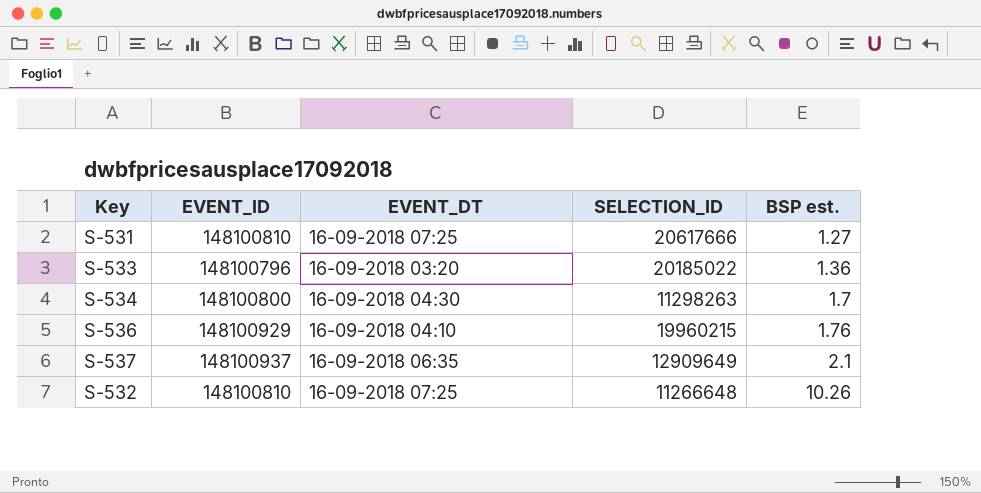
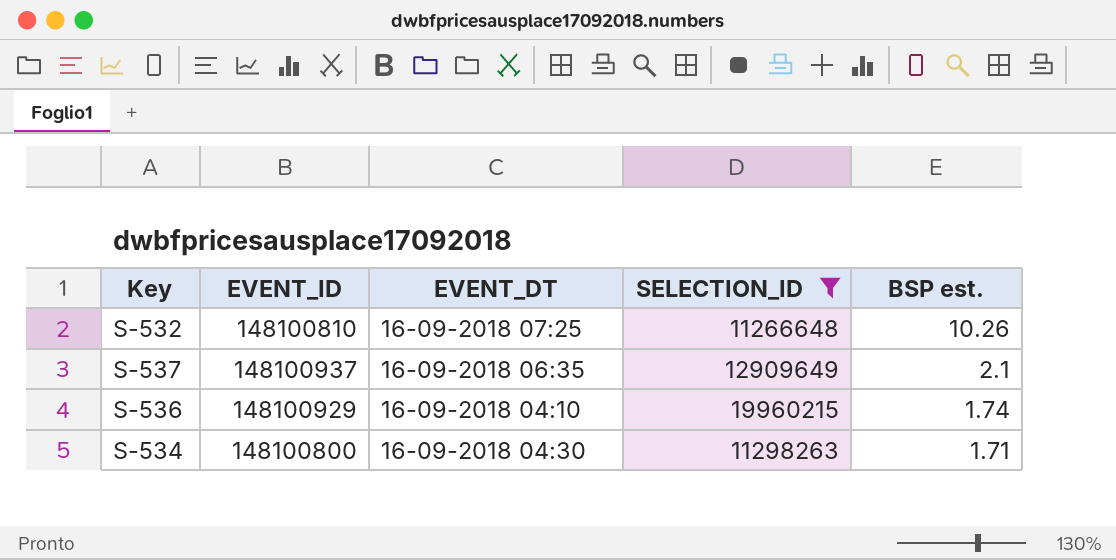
filter: none -> SELECTION_ID <= 19960215
row order: BSP est. ascending -> BSP est. descending
S-536 | BSP est.: 1.76 -> 1.74
S-534 | BSP est.: 1.7 -> 1.71

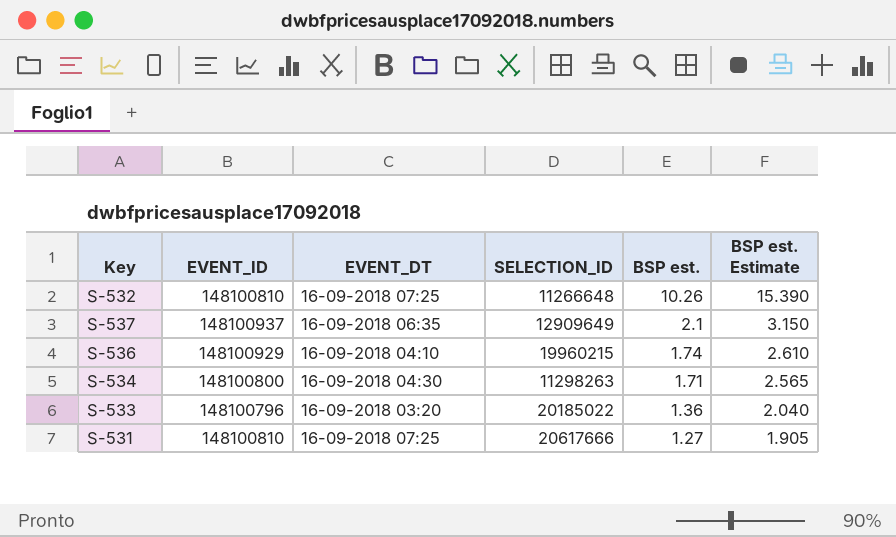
filter: SELECTION_ID <= 19960215 -> none
column BSP est. Estimate | formula: none -> [BSP est.] * 1.5

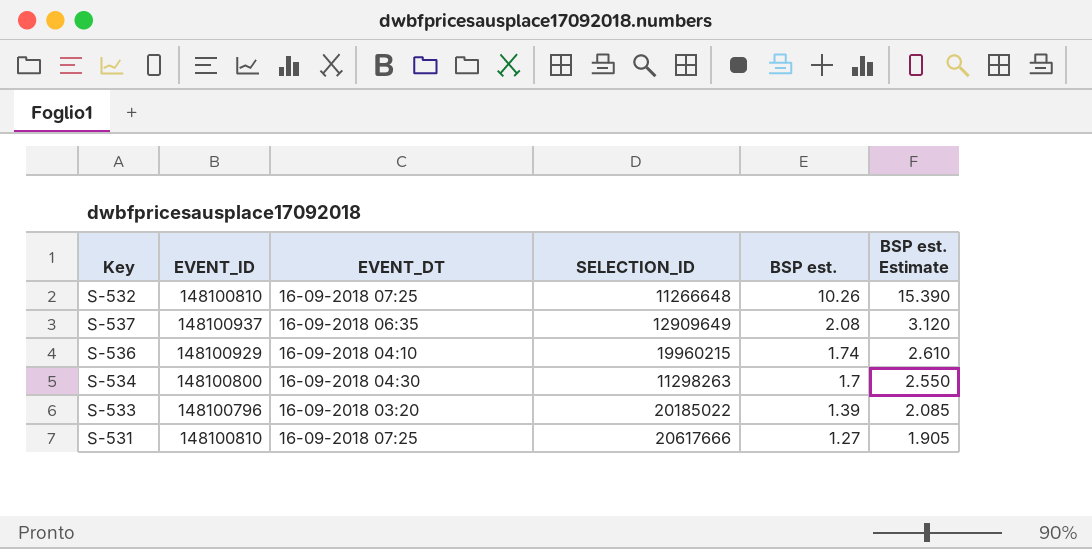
S-537 | BSP est.: 2.1 -> 2.08
S-537 | BSP est. Estimate: 3.150 -> 3.120
S-534 | BSP est.: 1.71 -> 1.7
S-534 | BSP est. Estimate: 2.565 -> 2.550
S-533 | BSP est.: 1.36 -> 1.39
S-533 | BSP est. Estimate: 2.040 -> 2.085

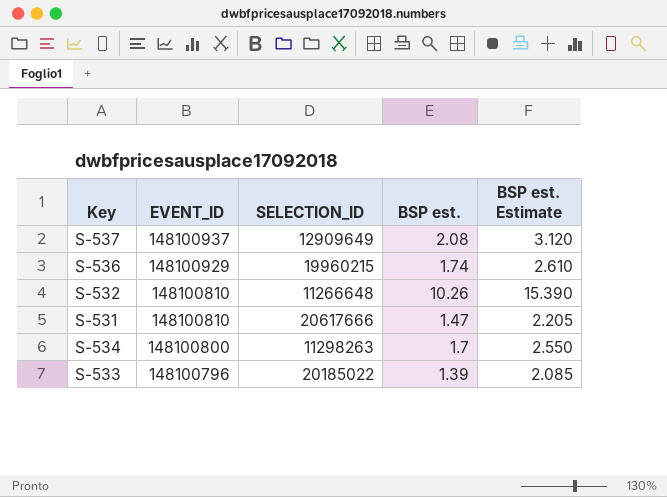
row order: BSP est. descending -> EVENT_ID descending
column EVENT_DT | position: 3 -> none
S-531 | BSP est.: 1.27 -> 1.47
S-531 | BSP est. Estimate: 1.905 -> 2.205

